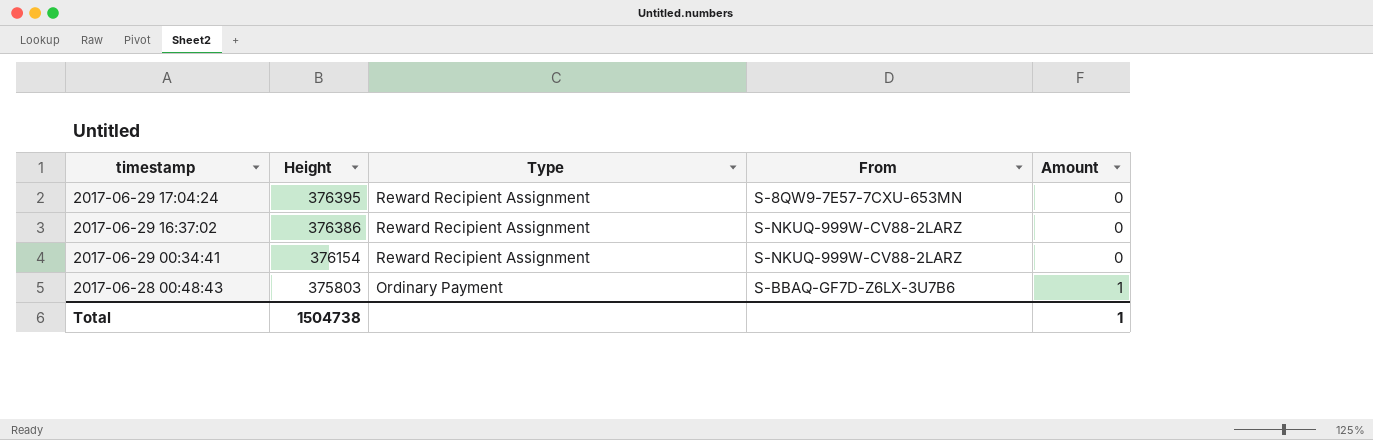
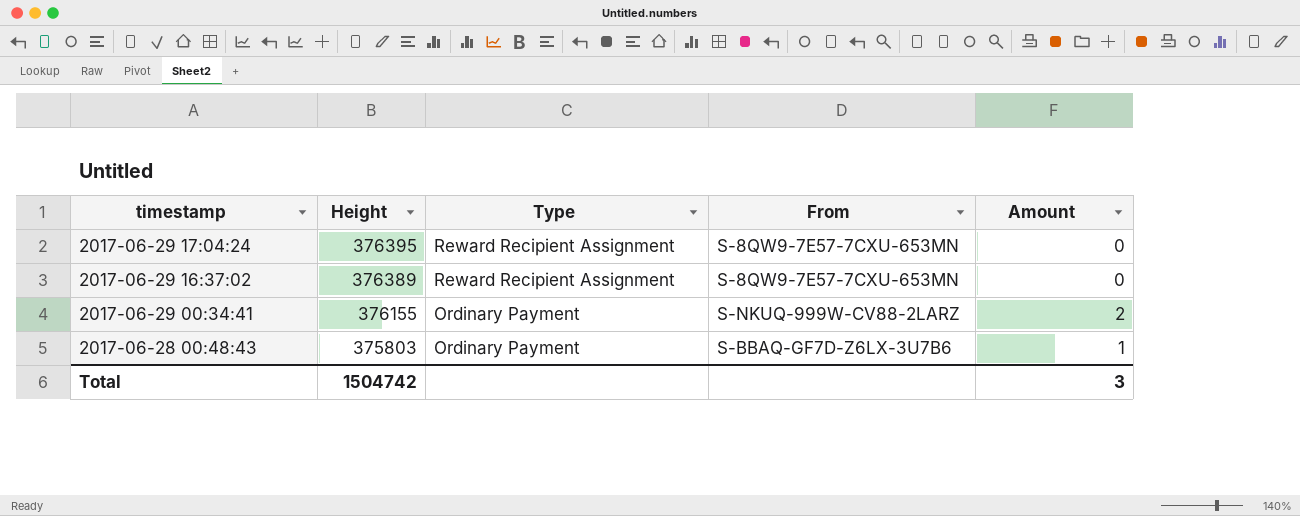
2017-06-29 16:37:02 | Height: 376386 -> 376389
2017-06-29 16:37:02 | From: S-NKUQ-999W-CV88-2LARZ -> S-8QW9-7E57-7CXU-653MN
2017-06-29 00:34:41 | Height: 376154 -> 376155
2017-06-29 00:34:41 | Type: Reward Recipient Assignment -> Ordinary Payment
2017-06-29 00:34:41 | Amount: 0 -> 2
Total | Height: 1504738 -> 1504742
Total | Amount: 1 -> 3

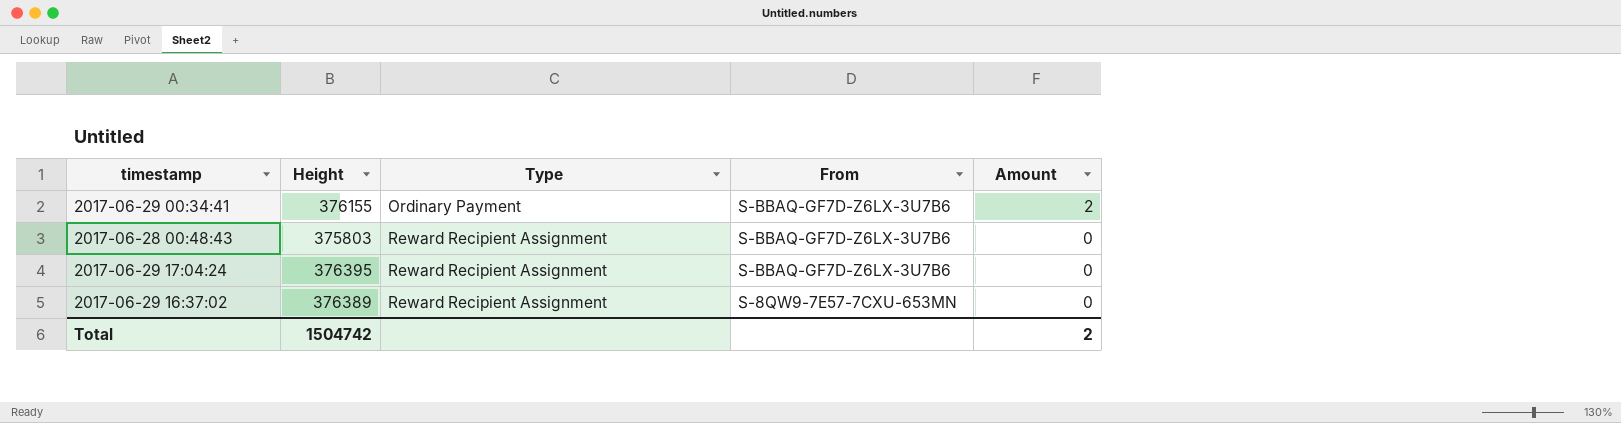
row order: timestamp descending -> Type ascending
2017-06-29 00:34:41 | From: S-NKUQ-999W-CV88-2LARZ -> S-BBAQ-GF7D-Z6LX-3U7B6
2017-06-28 00:48:43 | Type: Ordinary Payment -> Reward Recipient Assignment
2017-06-28 00:48:43 | Amount: 1 -> 0
2017-06-29 17:04:24 | From: S-8QW9-7E57-7CXU-653MN -> S-BBAQ-GF7D-Z6LX-3U7B6
Total | Amount: 3 -> 2

